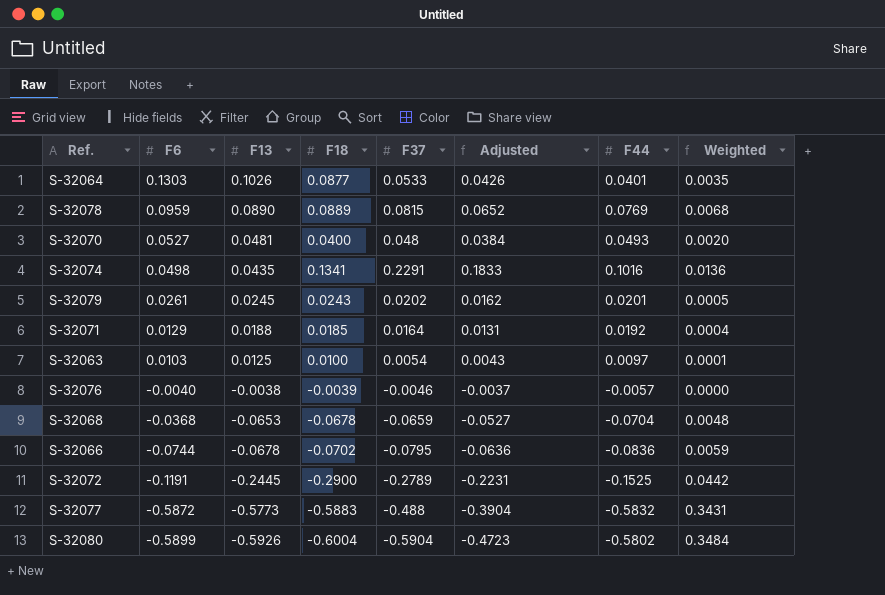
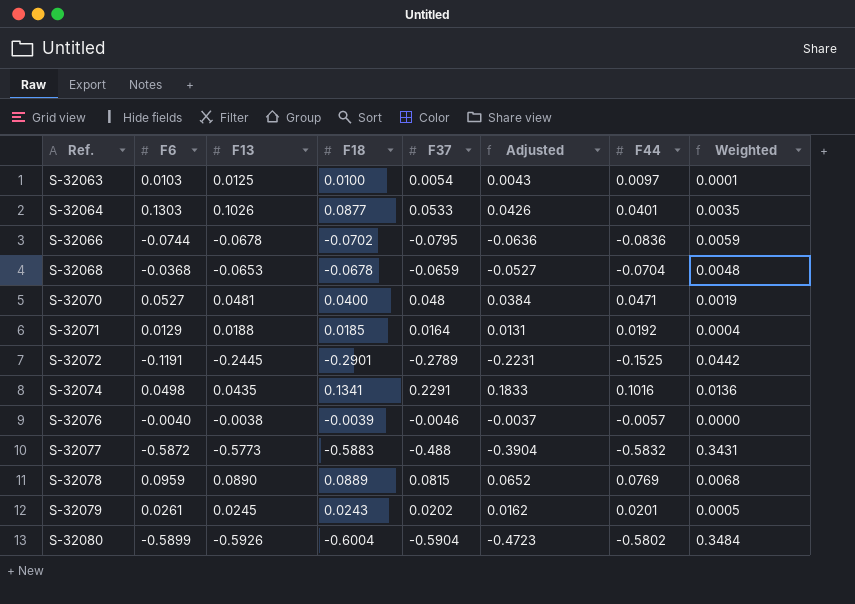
row order: F6 descending -> Ref. ascending
S-32070 | F44: 0.0493 -> 0.0471
S-32070 | Weighted: 0.0020 -> 0.0019
S-32072 | F18: -0.2900 -> -0.2901

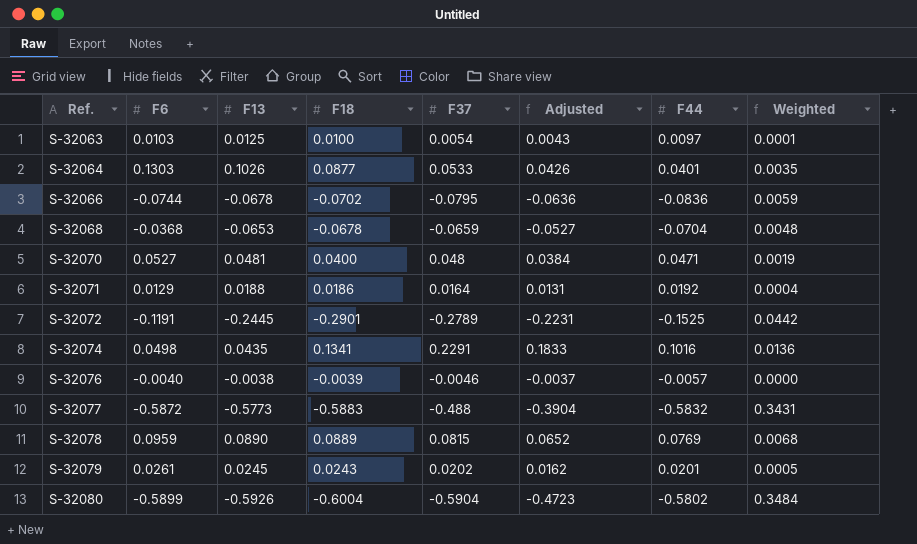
S-32071 | F18: 0.0185 -> 0.0186

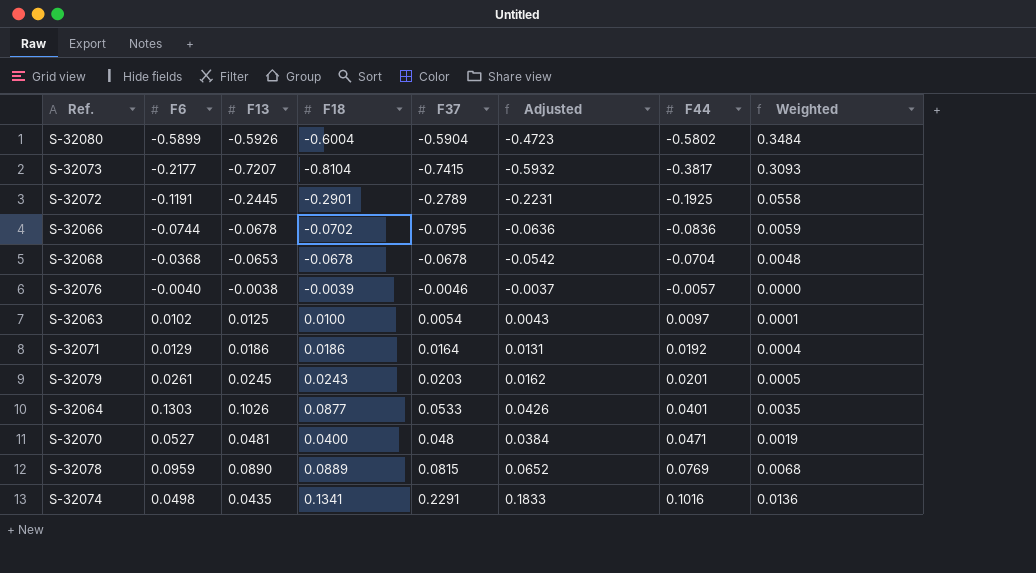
row order: Ref. ascending -> F44 ascending
row S-32077: -0.5872 | -0.5773 | -0.5883 | -0.488 | -0.3904 | -0.5832 | 0.3431 -> none
row S-32073: none -> -0.2177 | -0.7207 | -0.8104 | -0.7415 | -0.5932 | -0.3817 | 0.3093
S-32072 | F44: -0.1525 -> -0.1925
S-32072 | Weighted: 0.0442 -> 0.0558
S-32068 | F37: -0.0659 -> -0.0678
S-32068 | Adjusted: -0.0527 -> -0.0542
S-32063 | F6: 0.0103 -> 0.0102
S-32071 | F13: 0.0188 -> 0.0186
S-32079 | F37: 0.0202 -> 0.0203

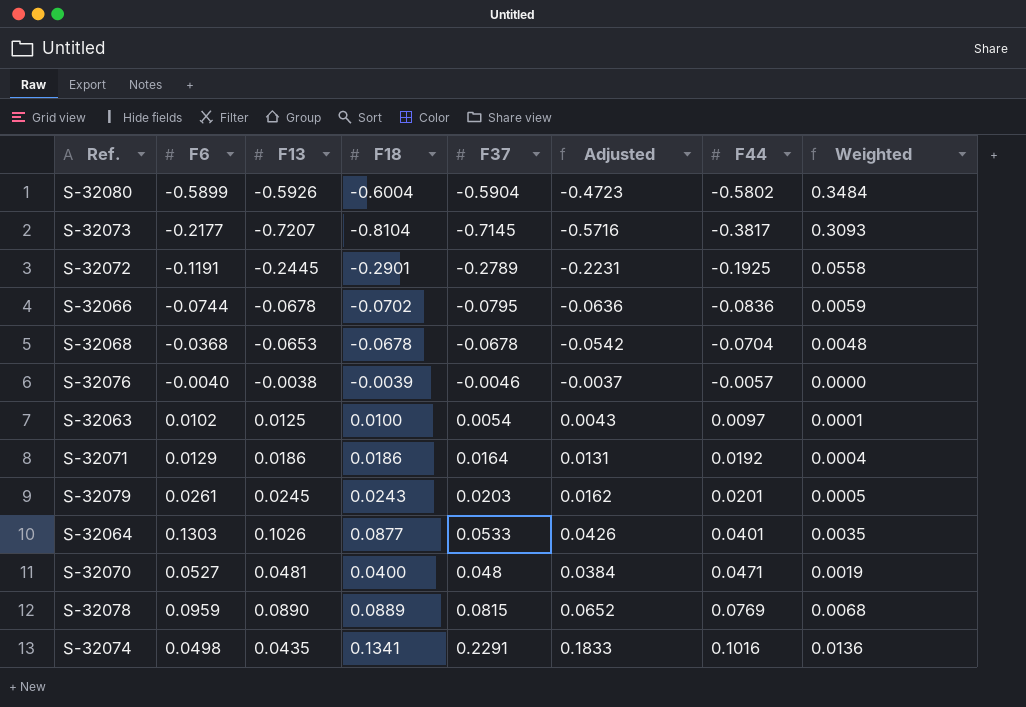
S-32073 | F37: -0.7415 -> -0.7145
S-32073 | Adjusted: -0.5932 -> -0.5716

